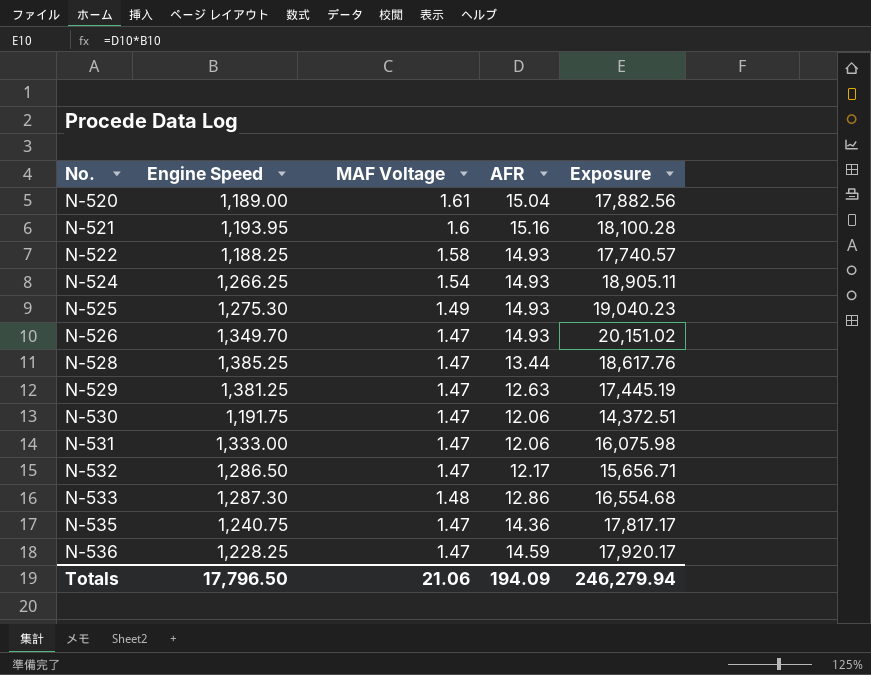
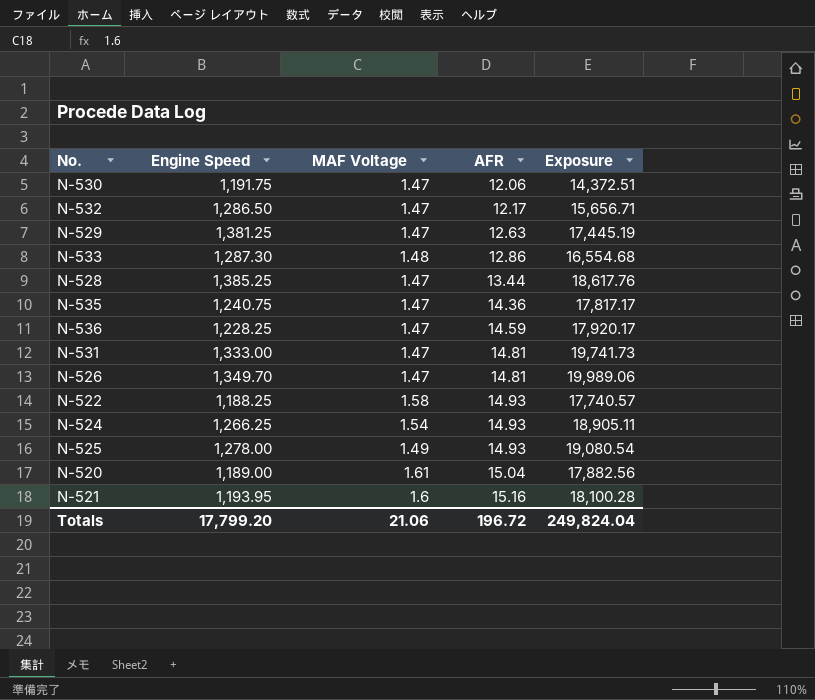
row order: No. ascending -> AFR ascending
N-531 | AFR: 12.06 -> 14.81
N-531 | Exposure: 16,075.98 -> 19,741.73
N-526 | AFR: 14.93 -> 14.81
N-526 | Exposure: 20,151.02 -> 19,989.06
N-525 | Engine Speed: 1,275.30 -> 1,278.00
N-525 | Exposure: 19,040.23 -> 19,080.54
Totals | Engine Speed: 17,796.50 -> 17,799.20
Totals | AFR: 194.09 -> 196.72
Totals | Exposure: 246,279.94 -> 249,824.04

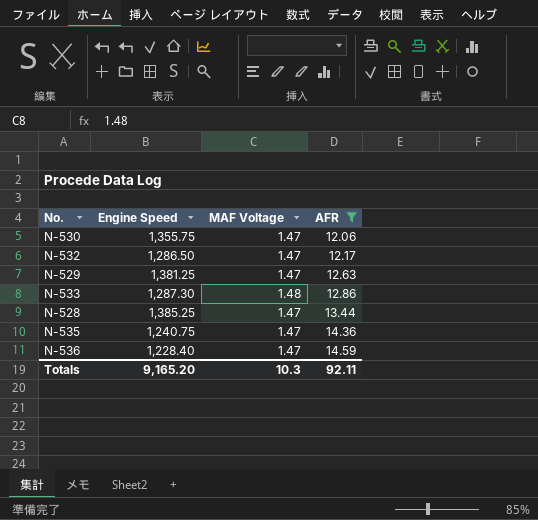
filter: none -> AFR <= 14.59
column Exposure | formula: [Engine Speed] * [AFR] -> none
N-530 | Engine Speed: 1,191.75 -> 1,355.75
N-536 | Engine Speed: 1,228.25 -> 1,228.40
Totals | Engine Speed: 17,799.20 -> 9,165.20
Totals | MAF Voltage: 21.06 -> 10.3
Totals | AFR: 196.72 -> 92.11

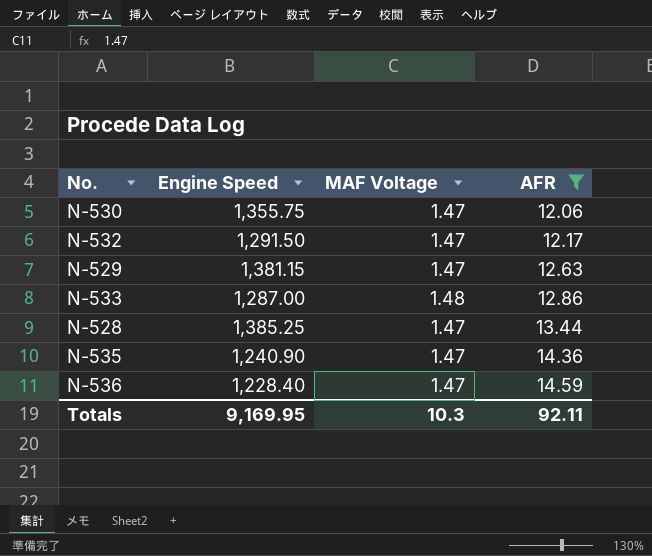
N-532 | Engine Speed: 1,286.50 -> 1,291.50
N-529 | Engine Speed: 1,381.25 -> 1,381.15
N-533 | Engine Speed: 1,287.30 -> 1,287.00
N-535 | Engine Speed: 1,240.75 -> 1,240.90
Totals | Engine Speed: 9,165.20 -> 9,169.95

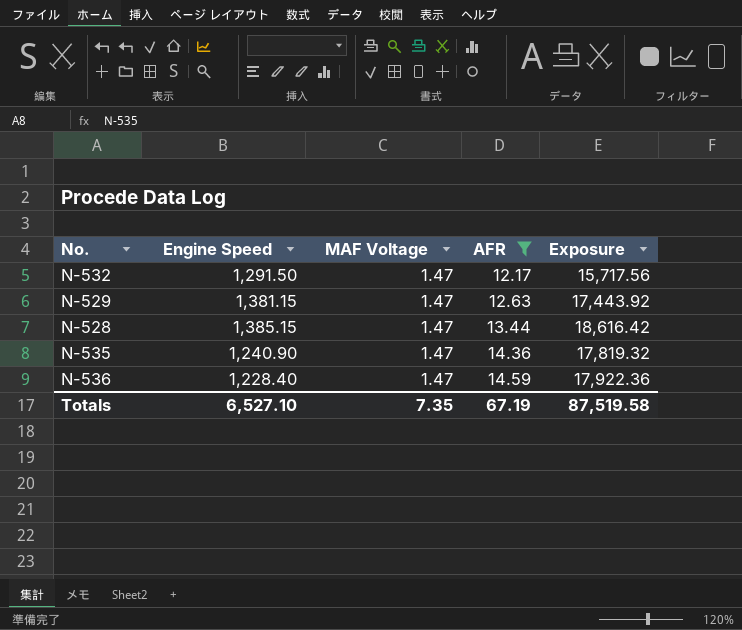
column Exposure | formula: none -> [Engine Speed] * [AFR]
row N-530: 1,355.75 | 1.47 | 12.06 -> none
row N-533: 1,287.00 | 1.48 | 12.86 -> none
N-528 | Engine Speed: 1,385.25 -> 1,385.15
Totals | Engine Speed: 9,169.95 -> 6,527.10
Totals | MAF Voltage: 10.3 -> 7.35
Totals | AFR: 92.11 -> 67.19

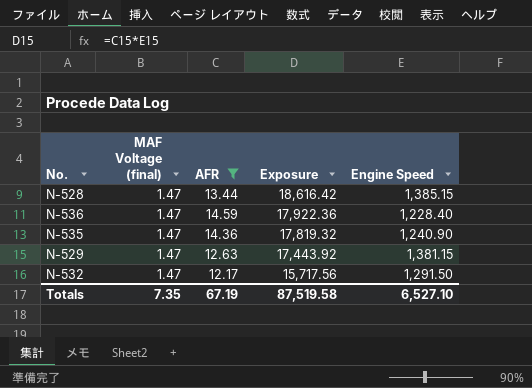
row order: AFR ascending -> Exposure descending
column name: MAF Voltage -> MAF Voltage (final)
column Engine Speed | position: 2 -> 5

